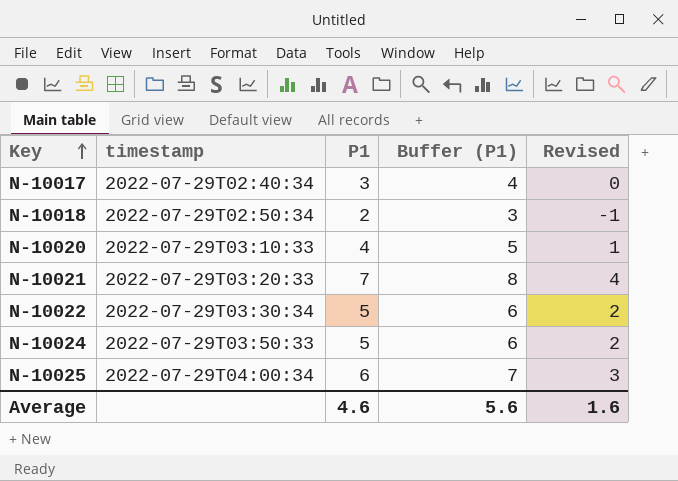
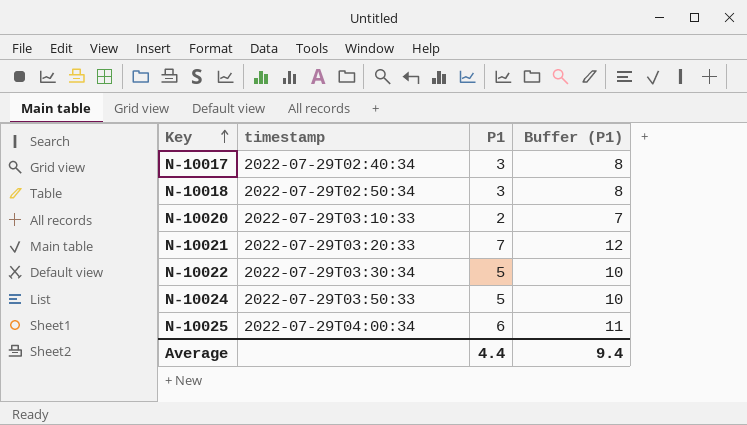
column Revised | formula: [P1] - 3 -> none
column Buffer (P1) | formula: [P1] + 1 -> [P1] + 5
N-10018 | P1: 2 -> 3
N-10020 | P1: 4 -> 2
Average | P1: 4.6 -> 4.4
Average | Buffer (P1): 5.6 -> 9.4

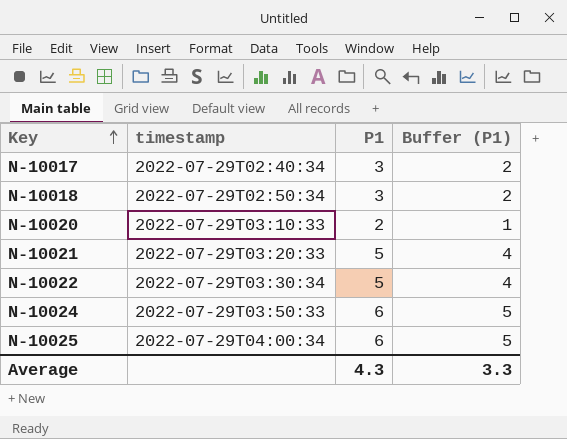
column Buffer (P1) | formula: [P1] + 5 -> [P1] - 1
N-10021 | P1: 7 -> 5
N-10024 | P1: 5 -> 6
Average | P1: 4.4 -> 4.3
Average | Buffer (P1): 9.4 -> 3.3

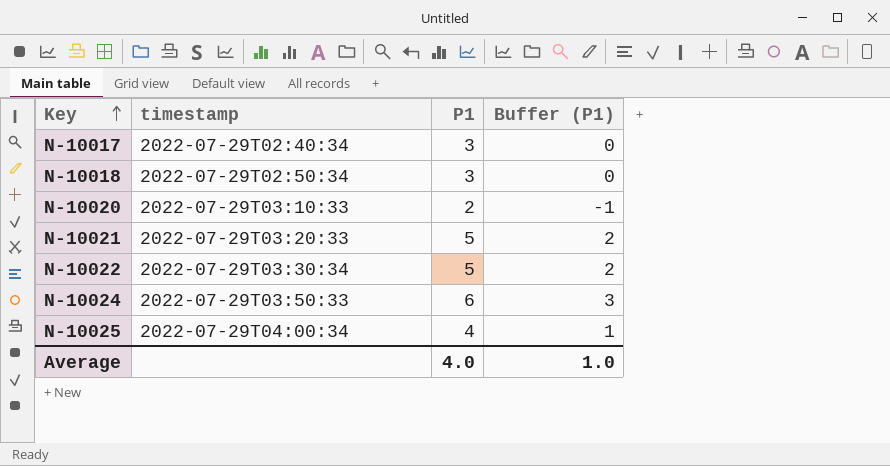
column Buffer (P1) | formula: [P1] - 1 -> [P1] - 3
N-10025 | P1: 6 -> 4
Average | P1: 4.3 -> 4.0
Average | Buffer (P1): 3.3 -> 1.0

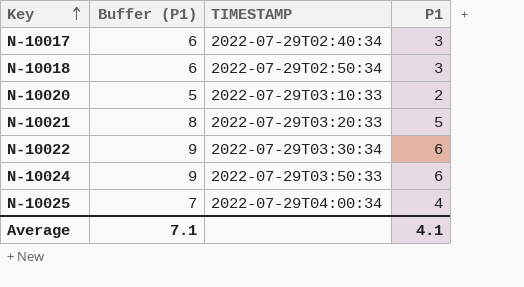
column Buffer (P1) | formula: [P1] - 3 -> [P1] + 3
column Buffer (P1) | position: 4 -> 2
column name: timestamp -> TIMESTAMP
N-10022 | P1: 5 -> 6
Average | Buffer (P1): 1.0 -> 7.1
Average | P1: 4.0 -> 4.1

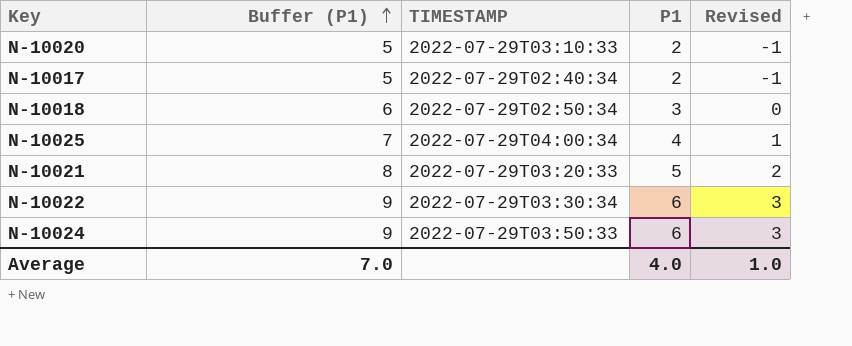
row order: Key ascending -> Buffer (P1) ascending
column Revised | formula: none -> [P1] - 3
N-10017 | Buffer (P1): 6 -> 5
N-10017 | P1: 3 -> 2
Average | Buffer (P1): 7.1 -> 7.0
Average | P1: 4.1 -> 4.0

